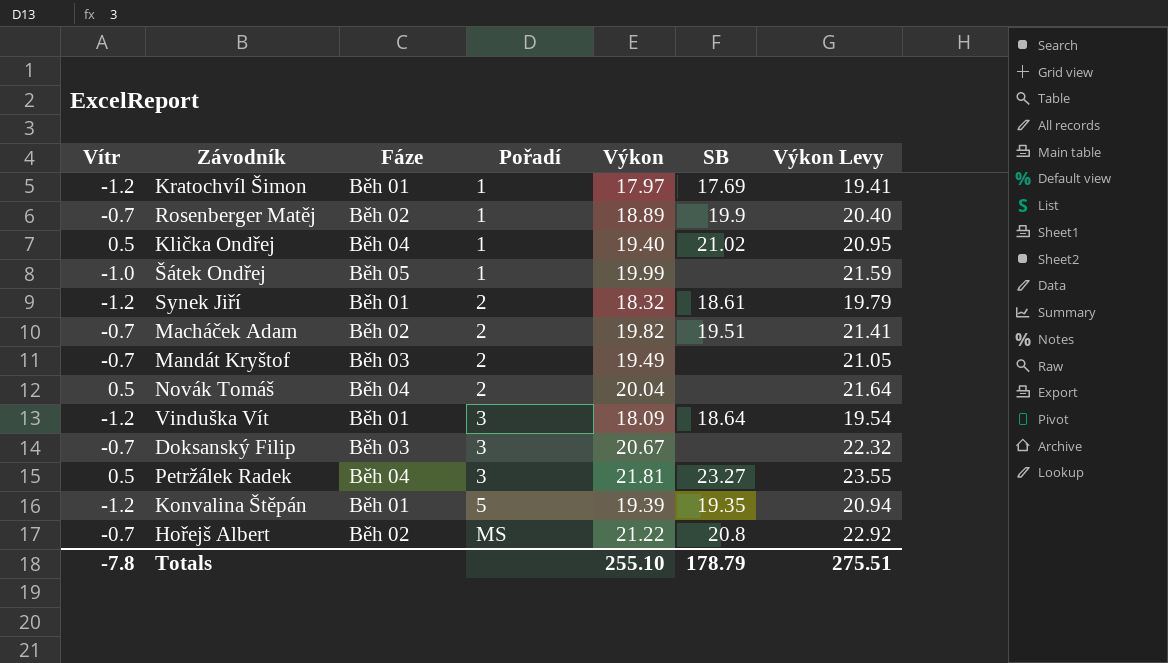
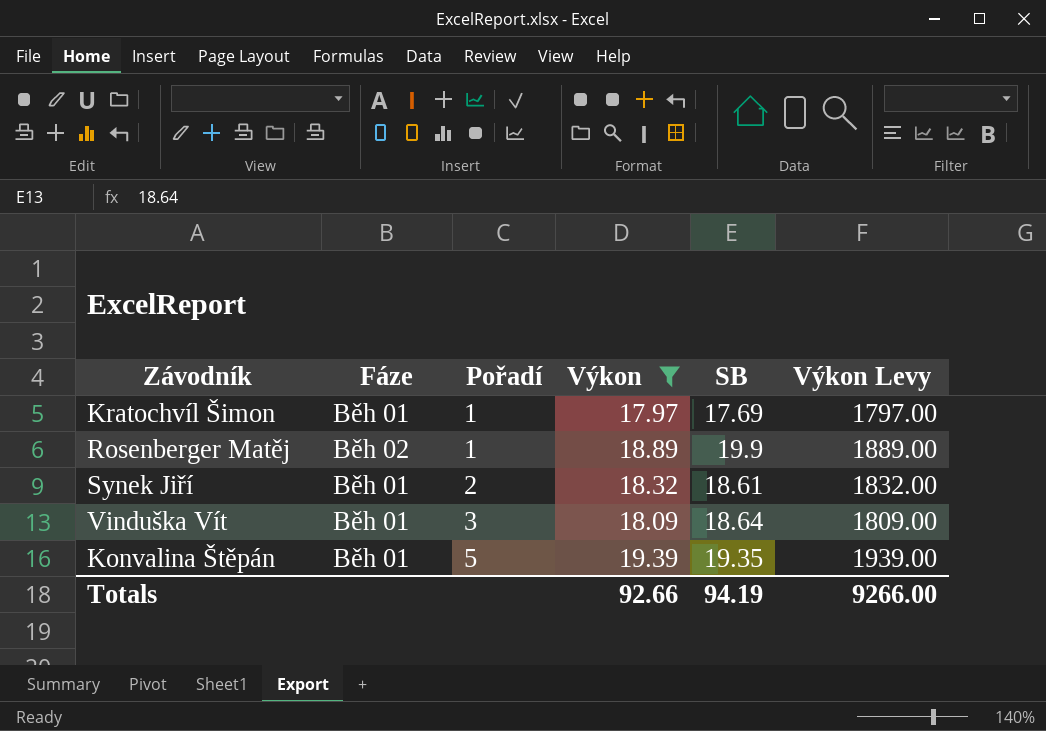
filter: none -> Výkon <= 19.39
column Vítr | position: 1 -> none
column Výkon Levy | formula: [Výkon] * 1.08 -> [Výkon] * 100
Totals | Výkon: 255.10 -> 92.66
Totals | SB: 178.79 -> 94.19
Totals | Výkon Levy: 275.51 -> 9266.00

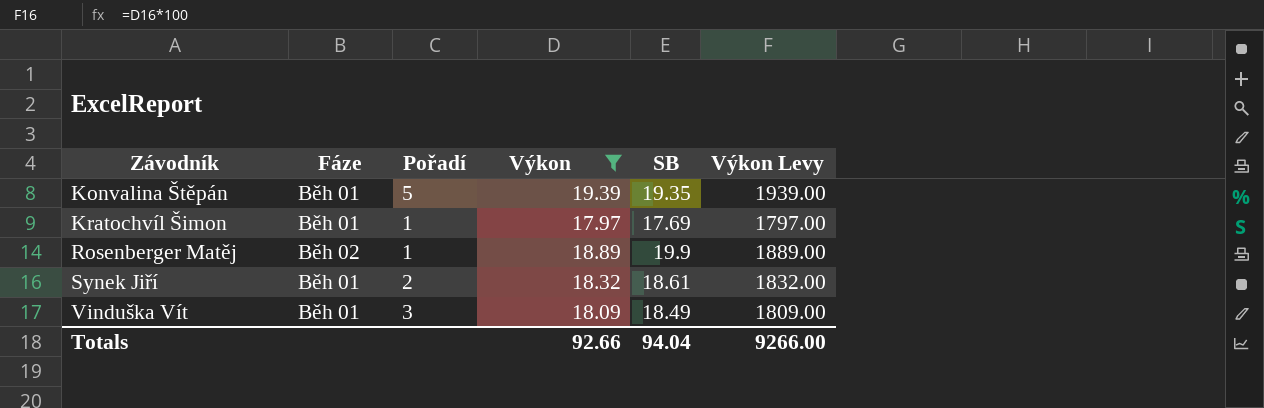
row order: Pořadí ascending -> Závodník ascending
Vinduška Vít | SB: 18.64 -> 18.49
Totals | SB: 94.19 -> 94.04

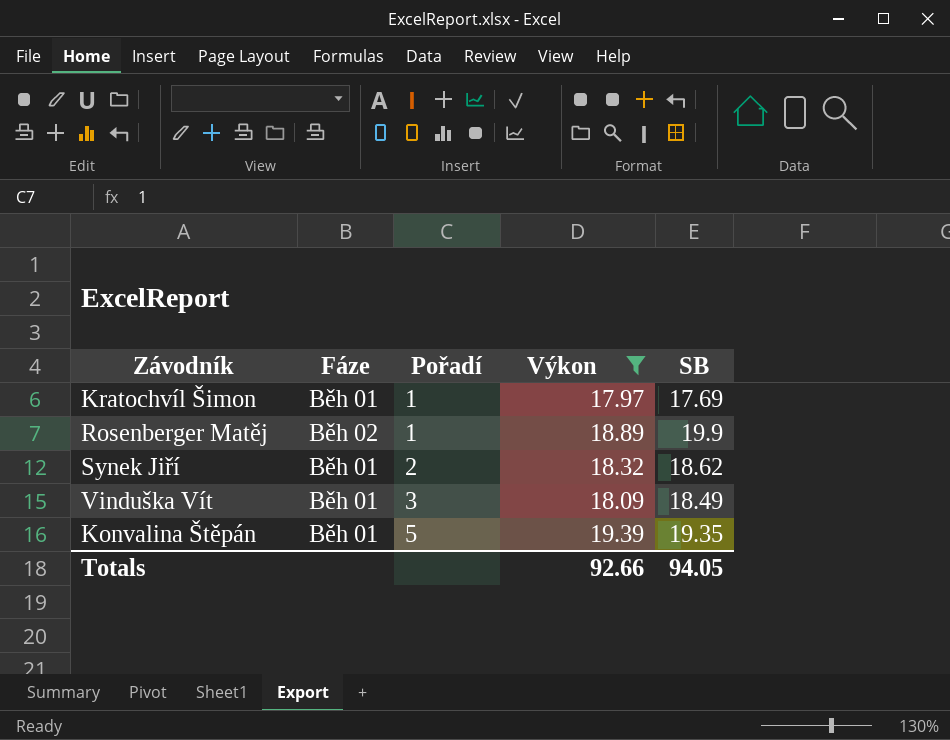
row order: Závodník ascending -> Pořadí ascending
column Výkon Levy | formula: [Výkon] * 100 -> none
Synek Jiří | SB: 18.61 -> 18.62
Totals | SB: 94.04 -> 94.05

